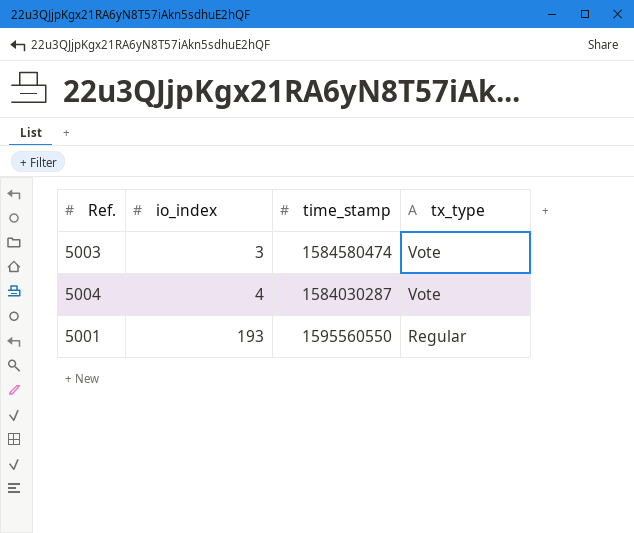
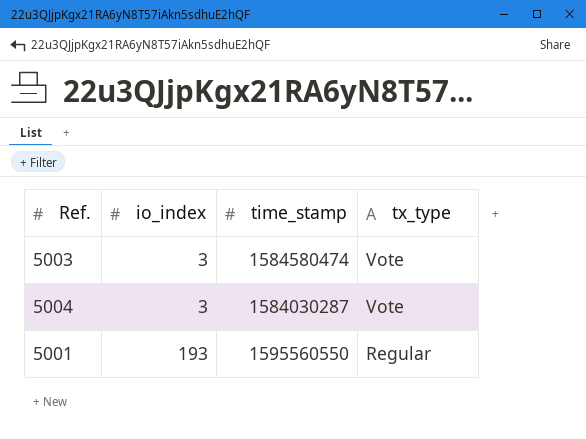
5004 | io_index: 4 -> 3

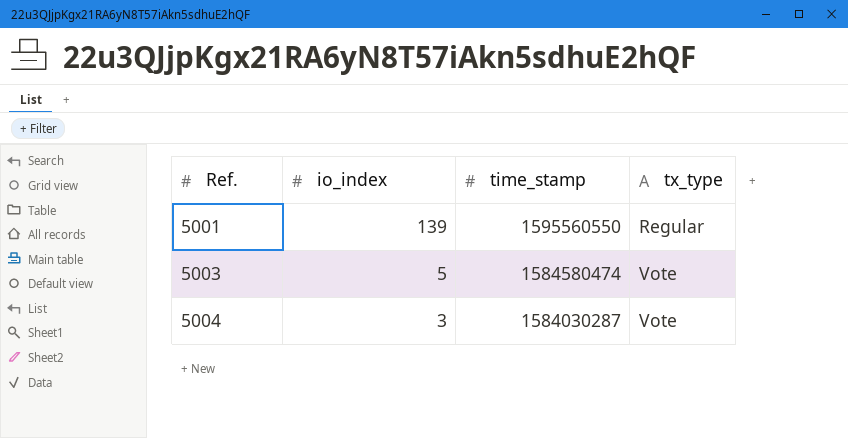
row order: io_index ascending -> Ref. ascending
5001 | io_index: 193 -> 139
5003 | io_index: 3 -> 5

